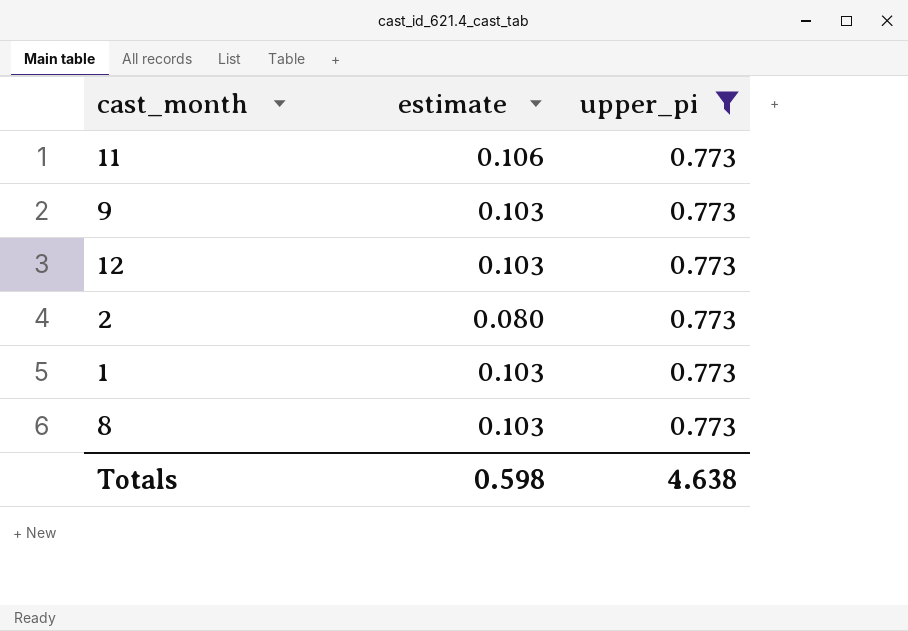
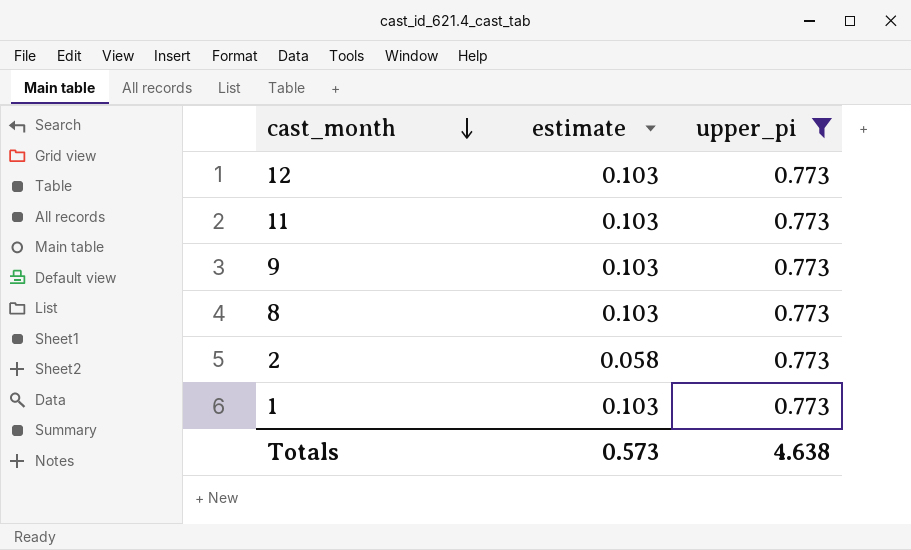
row order: none -> cast_month descending
11 | estimate: 0.106 -> 0.103
2 | estimate: 0.080 -> 0.058
Totals | estimate: 0.598 -> 0.573

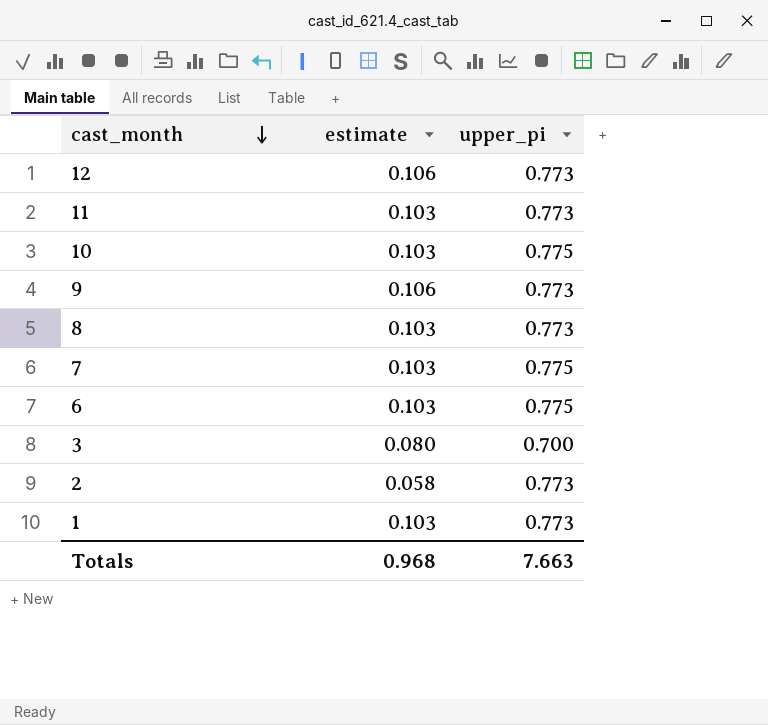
filter: upper_pi = 0.773 -> none
12 | estimate: 0.103 -> 0.106
9 | estimate: 0.103 -> 0.106
Totals | estimate: 0.573 -> 0.968
Totals | upper_pi: 4.638 -> 7.663

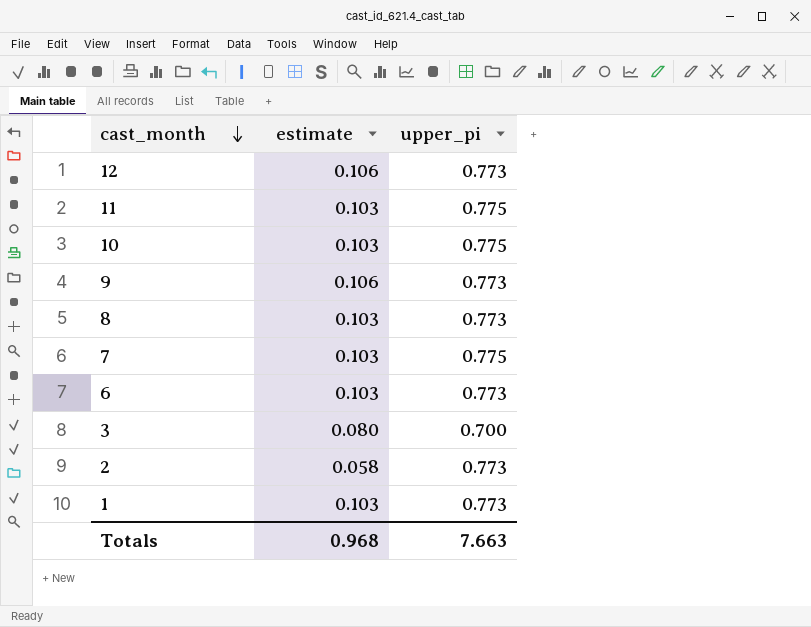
11 | upper_pi: 0.773 -> 0.775
6 | upper_pi: 0.775 -> 0.773

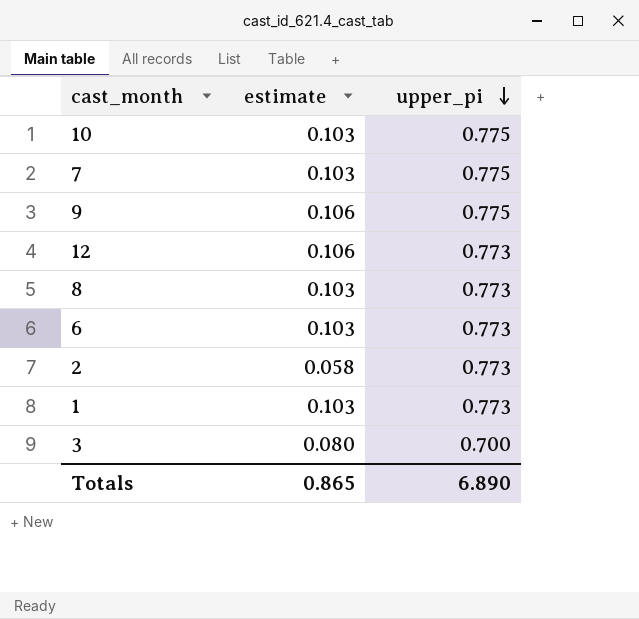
row order: cast_month descending -> upper_pi descending
row 11: 0.103 | 0.775 -> none
9 | upper_pi: 0.773 -> 0.775
Totals | estimate: 0.968 -> 0.865
Totals | upper_pi: 7.663 -> 6.890

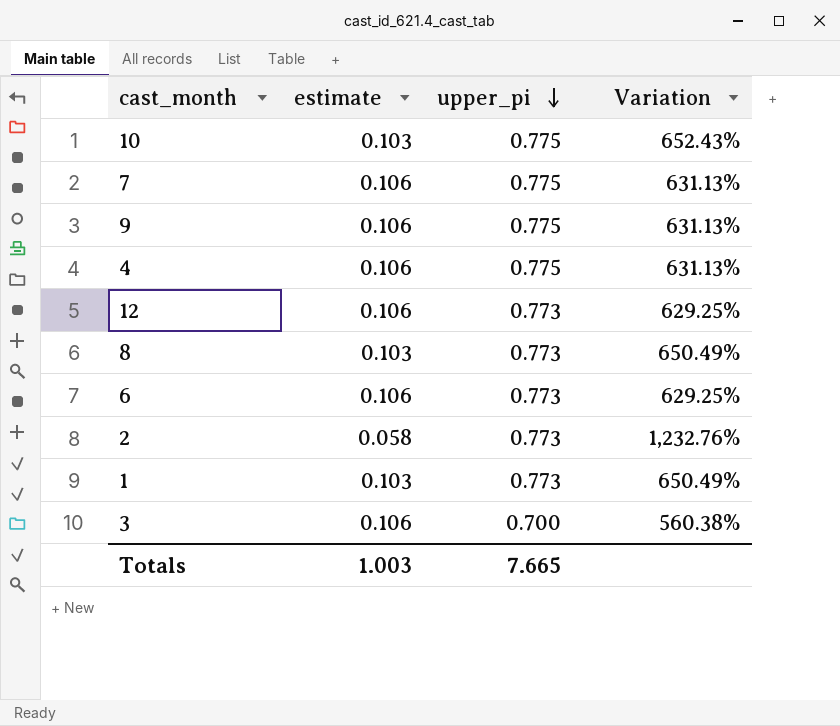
column Variation | formula: none -> ([upper_pi] - [estimate]) / [estimate]
7 | estimate: 0.103 -> 0.106
row 4: none -> 0.106 | 0.775 | 631.13%
6 | estimate: 0.103 -> 0.106
3 | estimate: 0.080 -> 0.106
Totals | estimate: 0.865 -> 1.003
Totals | upper_pi: 6.890 -> 7.665

